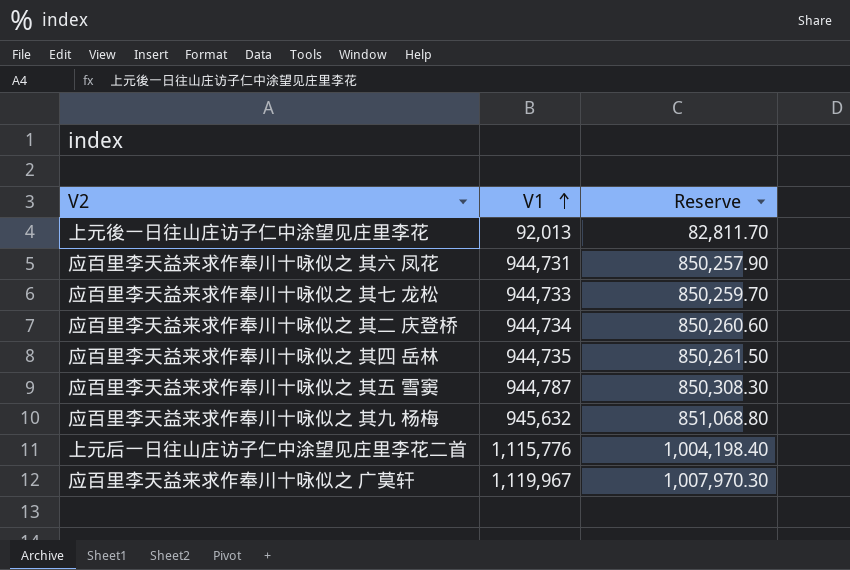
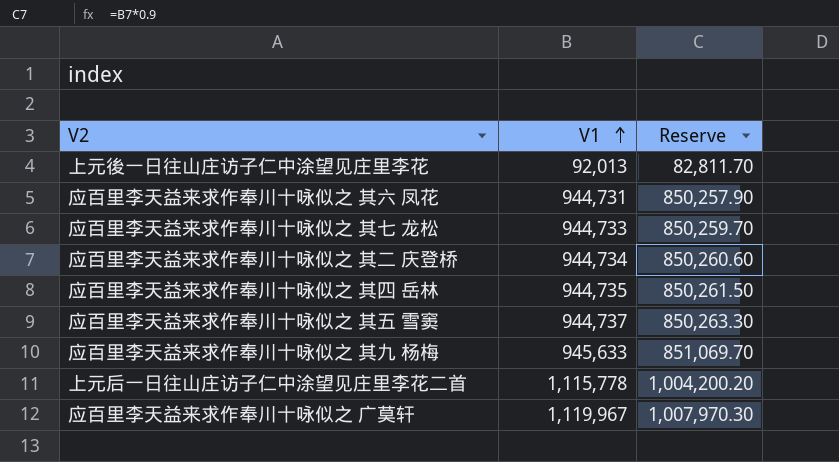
应百里李天益来求作奉川十咏似之 其五 雪窦 | V1: 944,787 -> 944,737
应百里李天益来求作奉川十咏似之 其五 雪窦 | Reserve: 850,308.30 -> 850,263.30
应百里李天益来求作奉川十咏似之 其九 杨梅 | V1: 945,632 -> 945,633
应百里李天益来求作奉川十咏似之 其九 杨梅 | Reserve: 851,068.80 -> 851,069.70
上元后一日往山庄访子仁中涂望见庄里李花二首 | V1: 1,115,776 -> 1,115,778
上元后一日往山庄访子仁中涂望见庄里李花二首 | Reserve: 1,004,198.40 -> 1,004,200.20

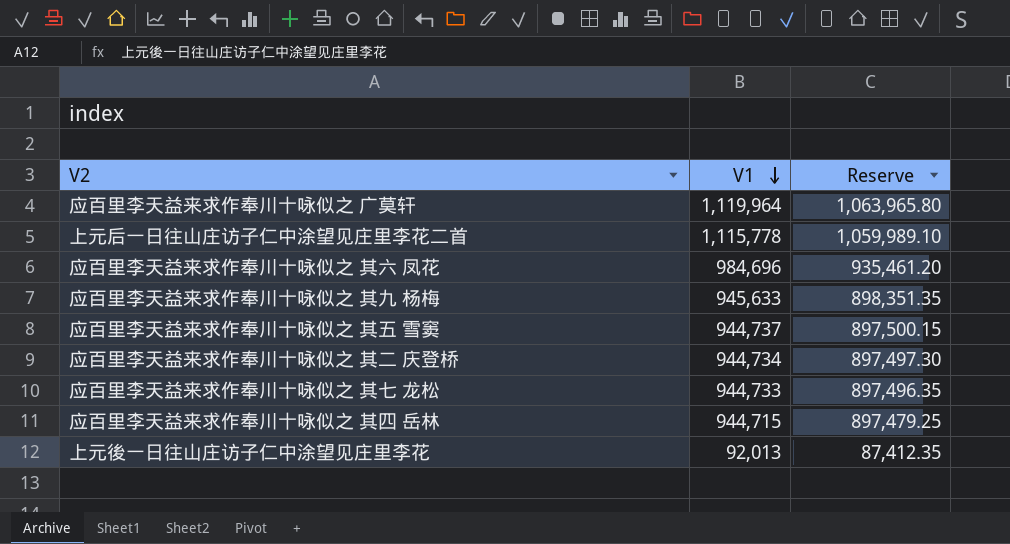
row order: V1 ascending -> V1 descending
column Reserve | formula: [V1] * 0.9 -> [V1] * 0.95
应百里李天益来求作奉川十咏似之 广莫轩 | V1: 1,119,967 -> 1,119,964
应百里李天益来求作奉川十咏似之 其六 凤花 | V1: 944,731 -> 984,696
应百里李天益来求作奉川十咏似之 其四 岳林 | V1: 944,735 -> 944,715

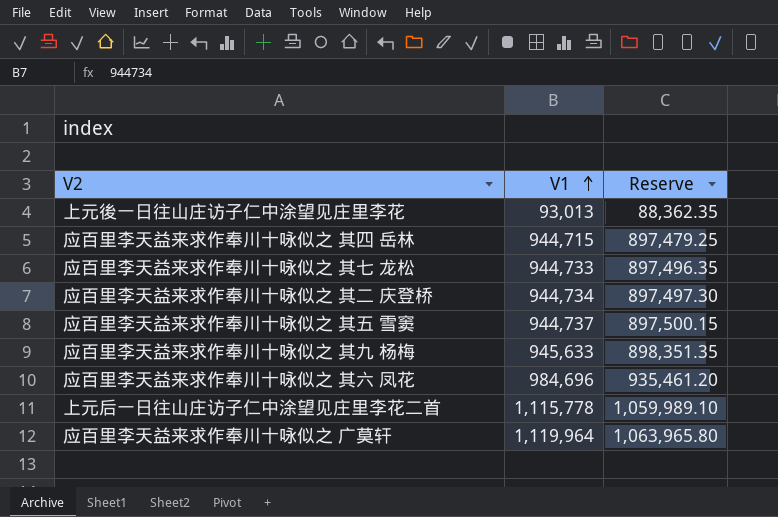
row order: V1 descending -> V1 ascending
上元後一日往山庄访子仁中涂望见庄里李花 | V1: 92,013 -> 93,013
上元後一日往山庄访子仁中涂望见庄里李花 | Reserve: 87,412.35 -> 88,362.35

